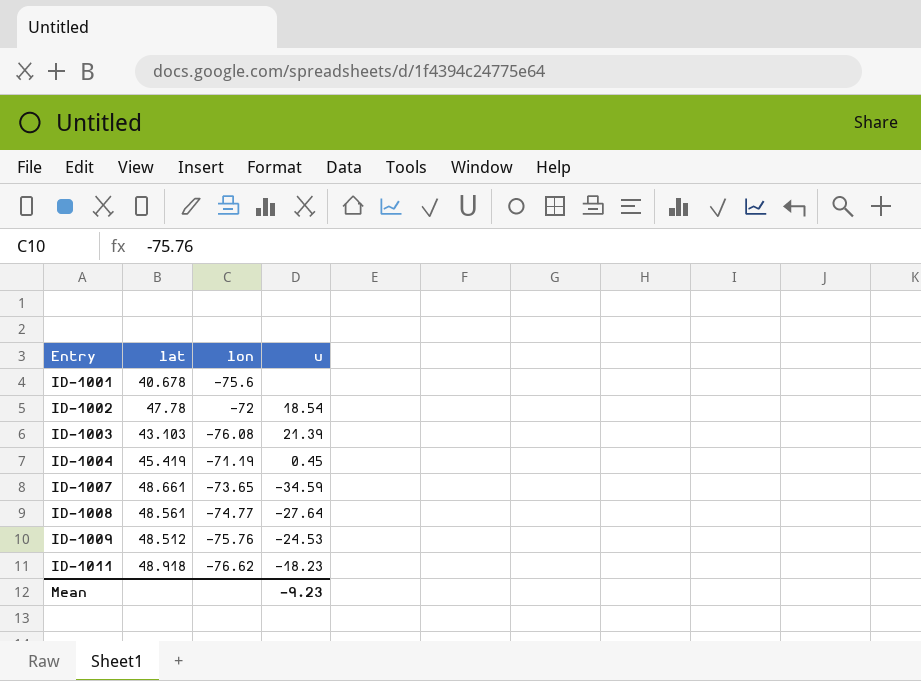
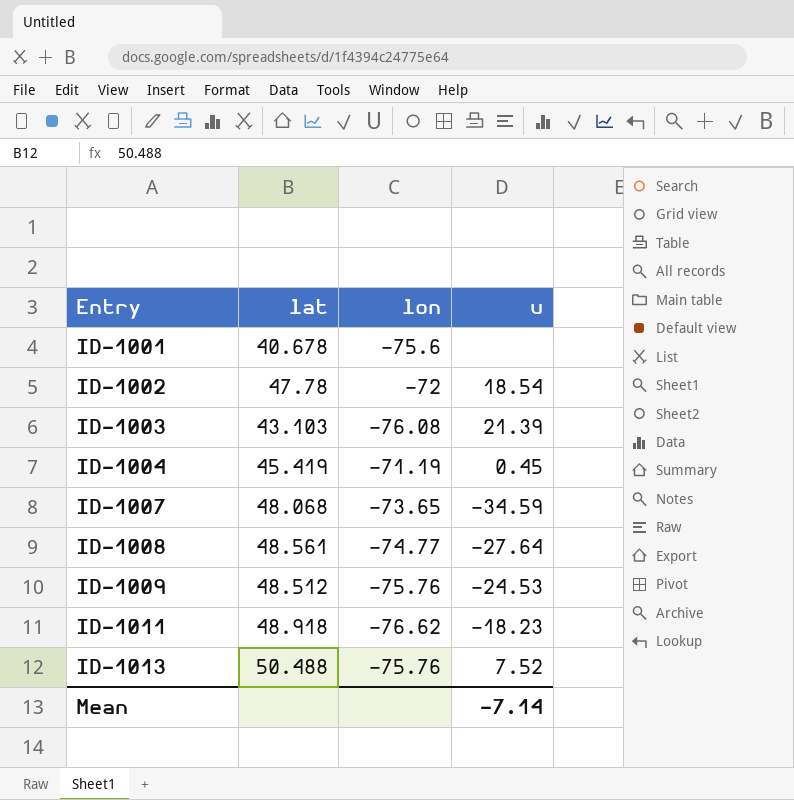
ID-1007 | lat: 48.661 -> 48.068
row ID-1013: none -> 50.488 | -75.76 | 7.52
Mean | u: -9.23 -> -7.14

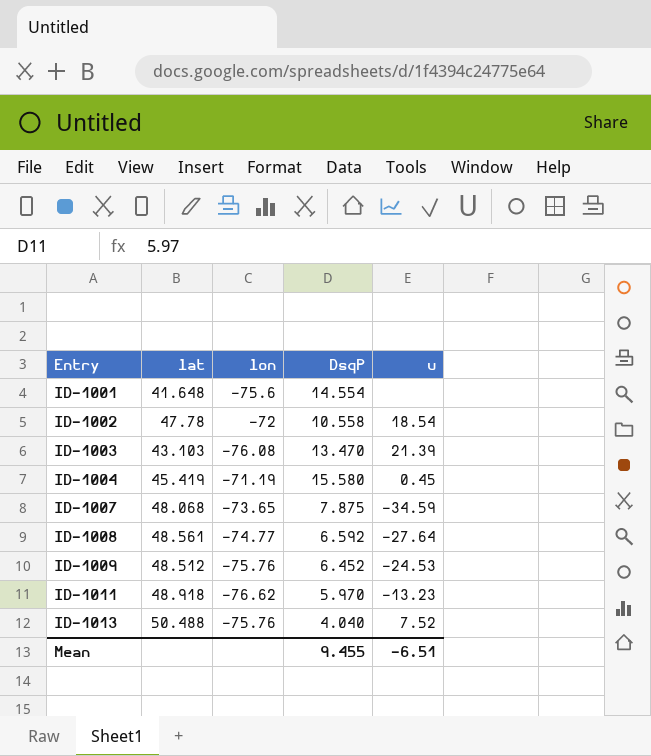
column DsqP | position: none -> 4
ID-1001 | lat: 40.678 -> 41.648
ID-1011 | u: -18.23 -> -13.23
Mean | u: -7.14 -> -6.51

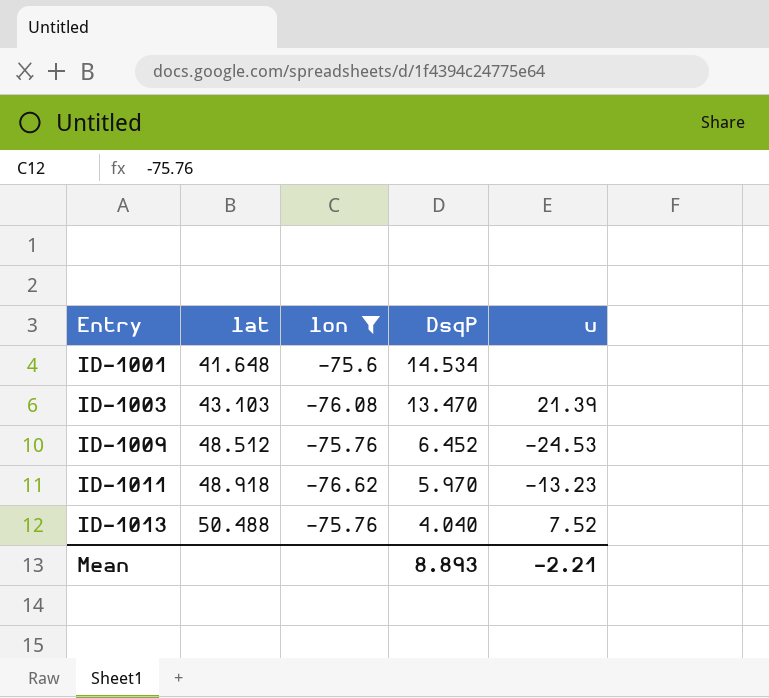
filter: none -> lon <= -75.6
ID-1001 | DsqP: 14.554 -> 14.534
Mean | DsqP: 9.455 -> 8.893
Mean | u: -6.51 -> -2.21

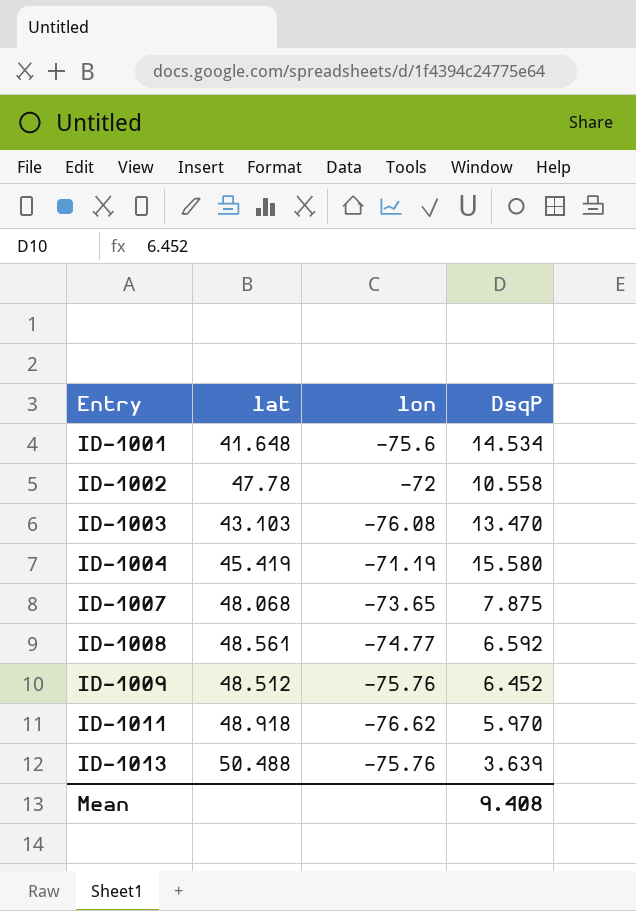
filter: lon <= -75.6 -> none
column u | position: 5 -> none
ID-1013 | DsqP: 4.040 -> 3.639
Mean | DsqP: 8.893 -> 9.408

